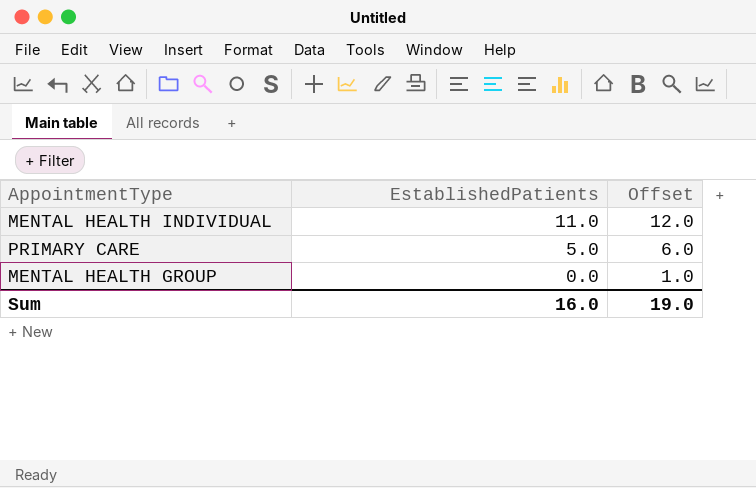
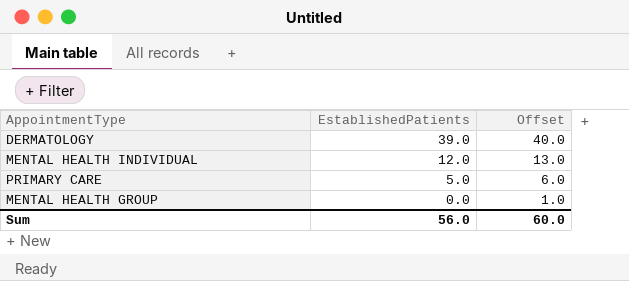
row DERMATOLOGY: none -> 39.0 | 40.0
MENTAL HEALTH INDIVIDUAL | EstablishedPatients: 11.0 -> 12.0
MENTAL HEALTH INDIVIDUAL | Offset: 12.0 -> 13.0
Sum | EstablishedPatients: 16.0 -> 56.0
Sum | Offset: 19.0 -> 60.0

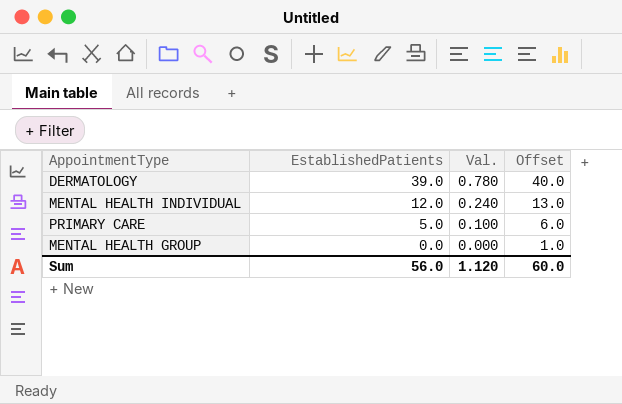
column Val. | formula: none -> [EstablishedPatients] * 0.02

